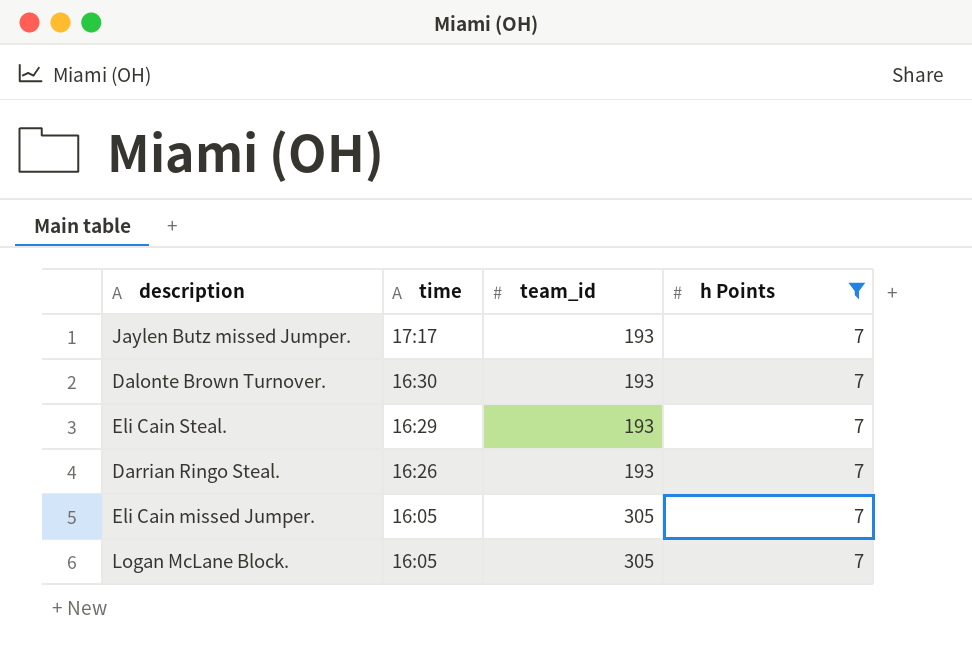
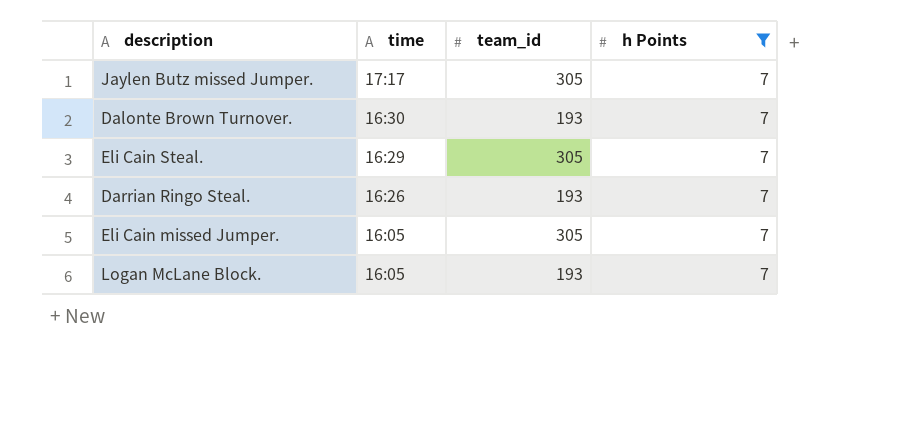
Jaylen Butz missed Jumper. | team_id: 193 -> 305
Eli Cain Steal. | team_id: 193 -> 305
Logan McLane Block. | team_id: 305 -> 193

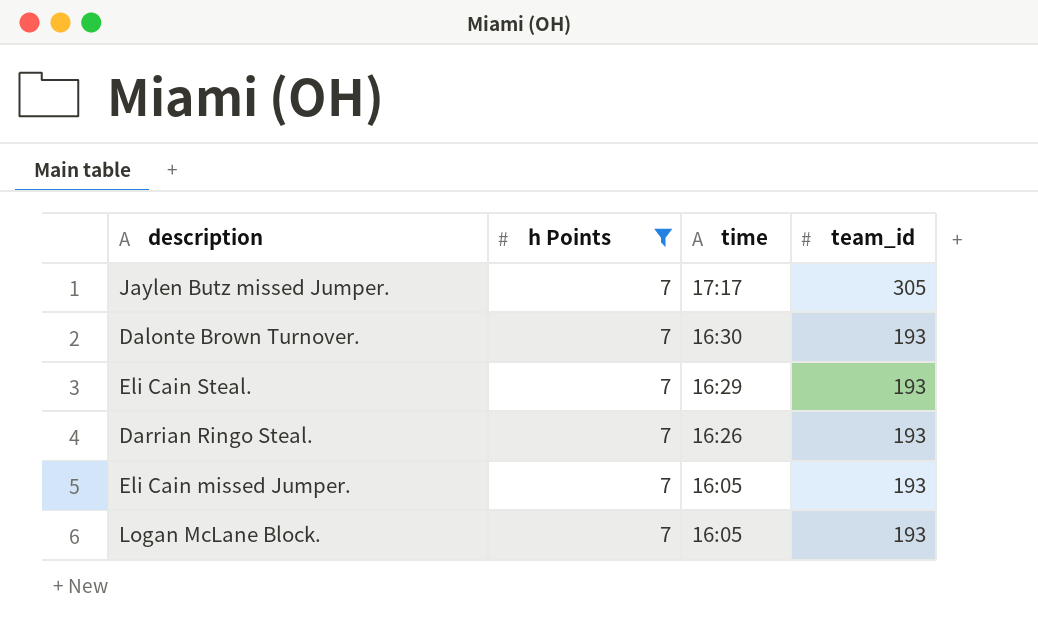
column h Points | position: 4 -> 2
Eli Cain Steal. | team_id: 305 -> 193
Eli Cain missed Jumper. | team_id: 305 -> 193

